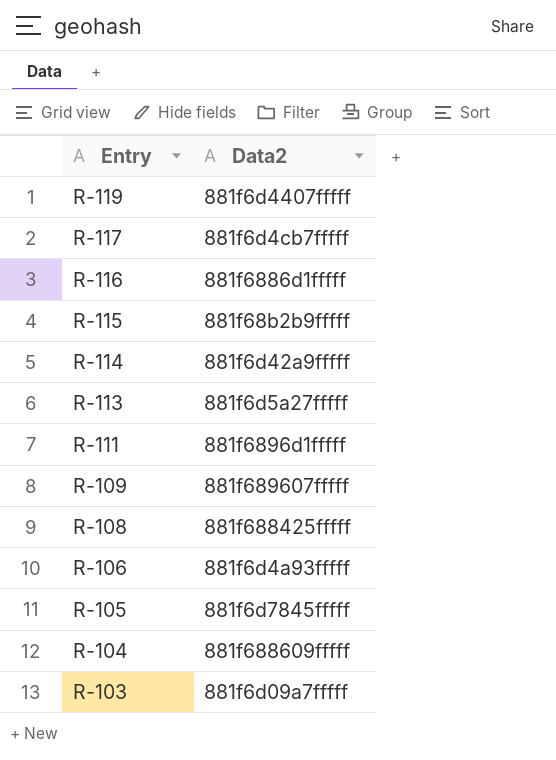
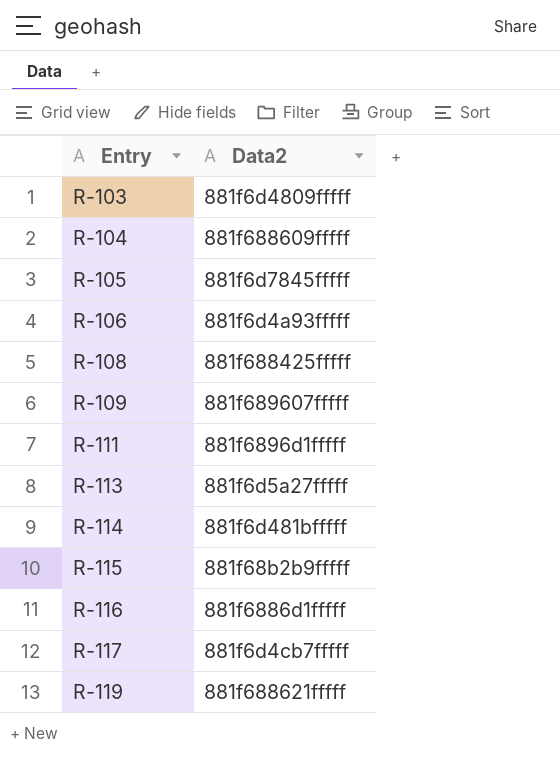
row order: Entry descending -> Entry ascending
R-103 | Data2: 881f6d09a7fffff -> 881f6d4809fffff
R-114 | Data2: 881f6d42a9fffff -> 881f6d481bfffff
R-119 | Data2: 881f6d4407fffff -> 881f688621fffff

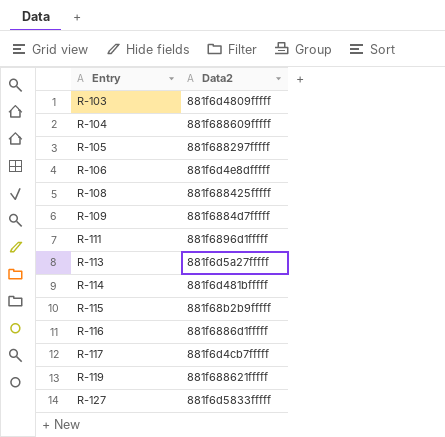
R-105 | Data2: 881f6d7845fffff -> 881f688297fffff
R-106 | Data2: 881f6d4a93fffff -> 881f6d4e8dfffff
R-109 | Data2: 881f689607fffff -> 881f6884d7fffff
row R-127: none -> 881f6d5833fffff

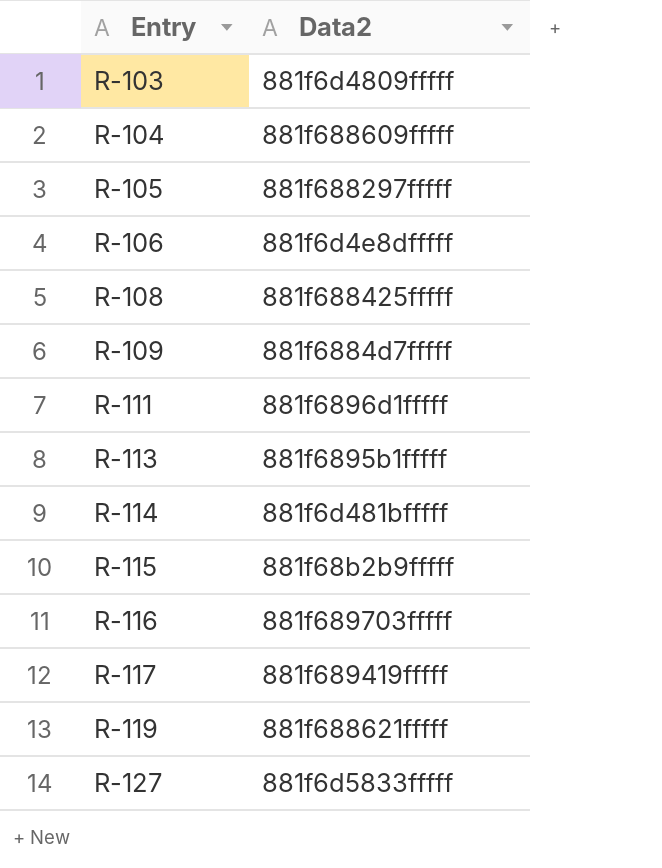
R-113 | Data2: 881f6d5a27fffff -> 881f6895b1fffff
R-116 | Data2: 881f6886d1fffff -> 881f689703fffff
R-117 | Data2: 881f6d4cb7fffff -> 881f689419fffff

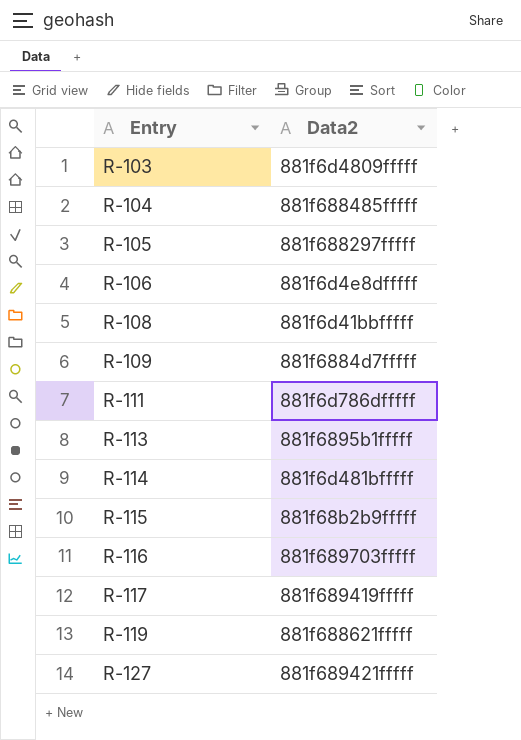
R-104 | Data2: 881f688609fffff -> 881f688485fffff
R-108 | Data2: 881f688425fffff -> 881f6d41bbfffff
R-111 | Data2: 881f6896d1fffff -> 881f6d786dfffff
R-127 | Data2: 881f6d5833fffff -> 881f689421fffff

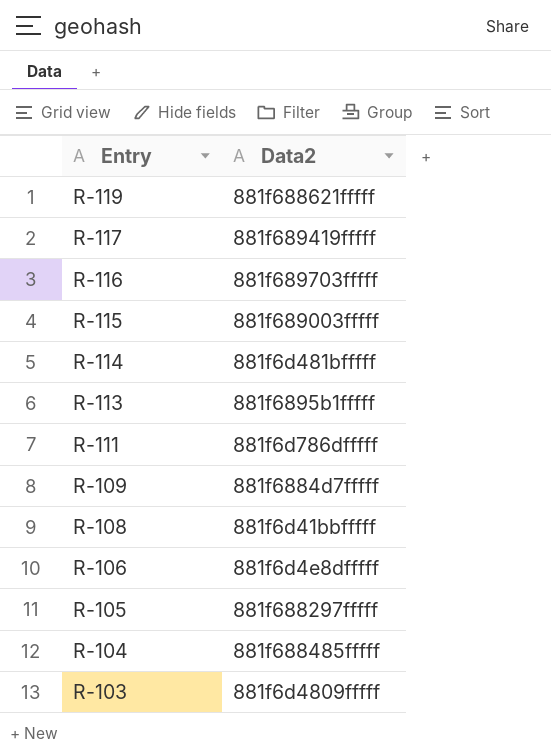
row order: Entry ascending -> Entry descending
row R-127: 881f689421fffff -> none
R-115 | Data2: 881f68b2b9fffff -> 881f689003fffff

